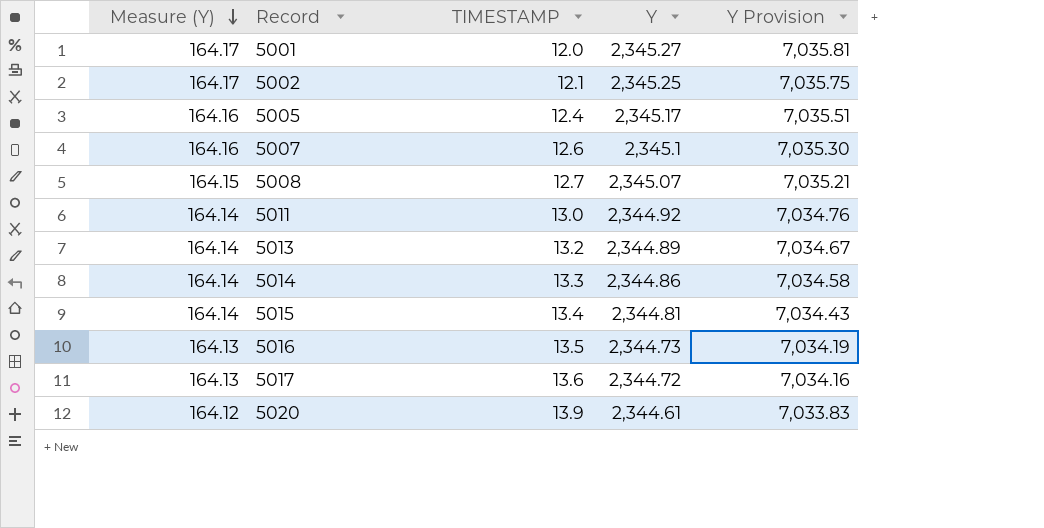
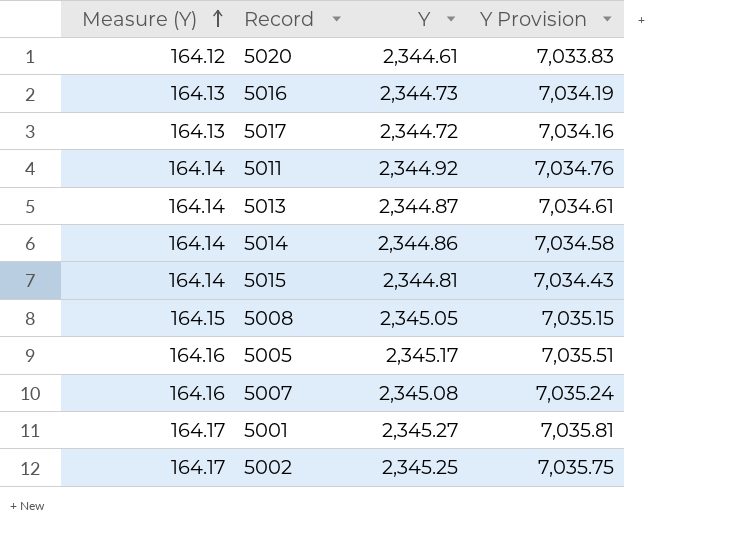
row order: Measure (Y) descending -> Measure (Y) ascending
column TIMESTAMP | position: 3 -> none
5013 | Y: 2,344.89 -> 2,344.87
5013 | Y Provision: 7,034.67 -> 7,034.61
5008 | Y: 2,345.07 -> 2,345.05
5008 | Y Provision: 7,035.21 -> 7,035.15
5007 | Y: 2,345.1 -> 2,345.08
5007 | Y Provision: 7,035.30 -> 7,035.24

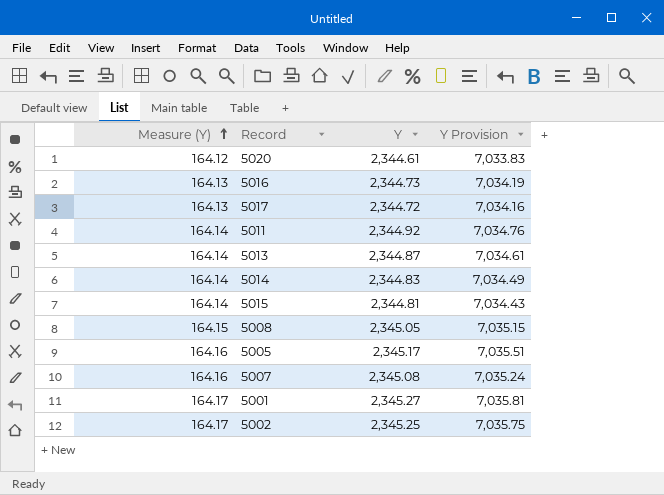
5014 | Y: 2,344.86 -> 2,344.83
5014 | Y Provision: 7,034.58 -> 7,034.49

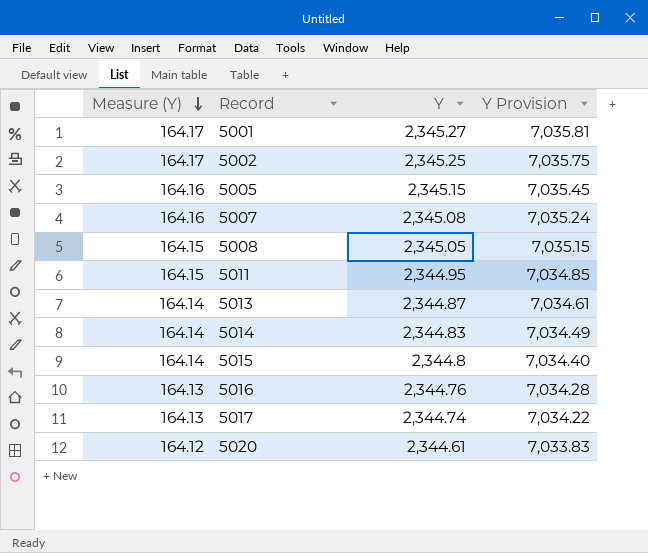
row order: Measure (Y) ascending -> Measure (Y) descending
5005 | Y: 2,345.17 -> 2,345.15
5005 | Y Provision: 7,035.51 -> 7,035.45
5011 | Measure (Y): 164.14 -> 164.15
5011 | Y: 2,344.92 -> 2,344.95
5011 | Y Provision: 7,034.76 -> 7,034.85
5015 | Y: 2,344.81 -> 2,344.8
5015 | Y Provision: 7,034.43 -> 7,034.40
5016 | Y: 2,344.73 -> 2,344.76
5016 | Y Provision: 7,034.19 -> 7,034.28
5017 | Y: 2,344.72 -> 2,344.74
5017 | Y Provision: 7,034.16 -> 7,034.22

